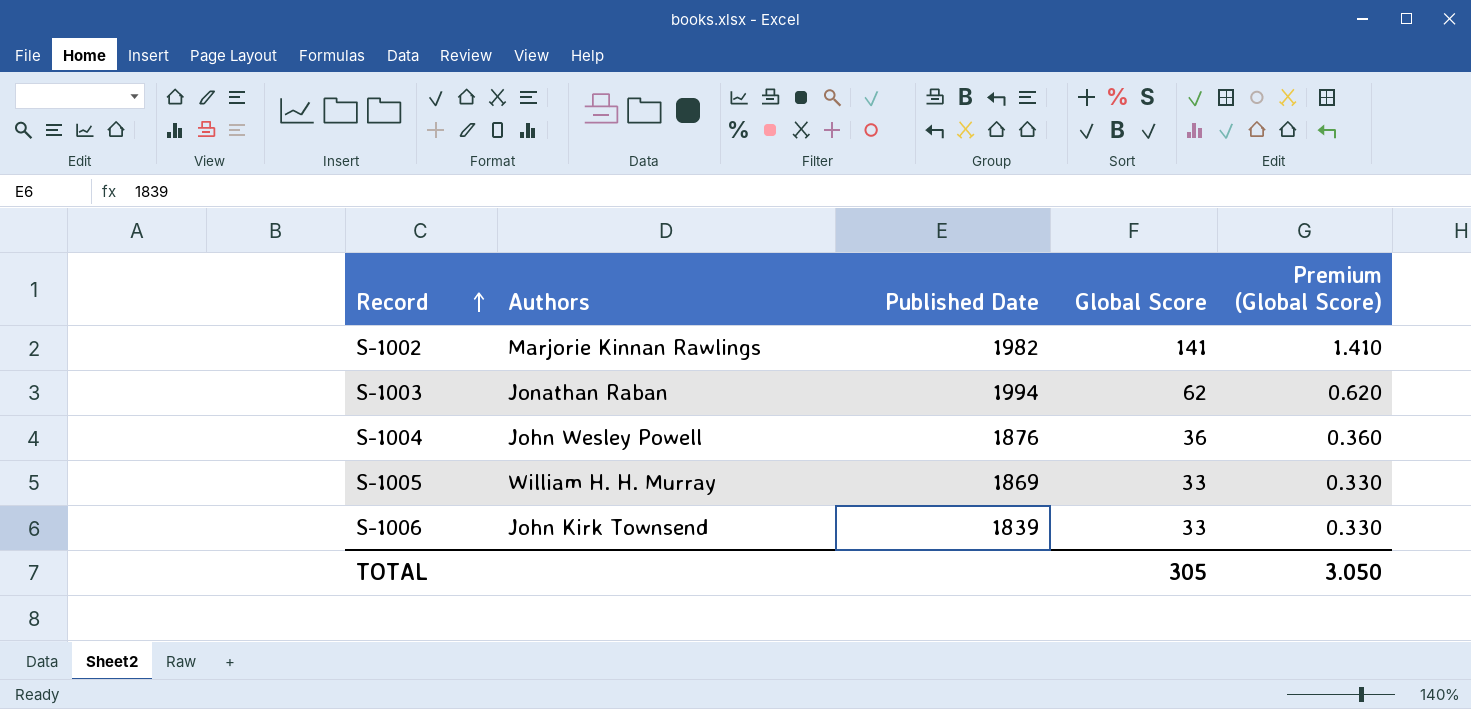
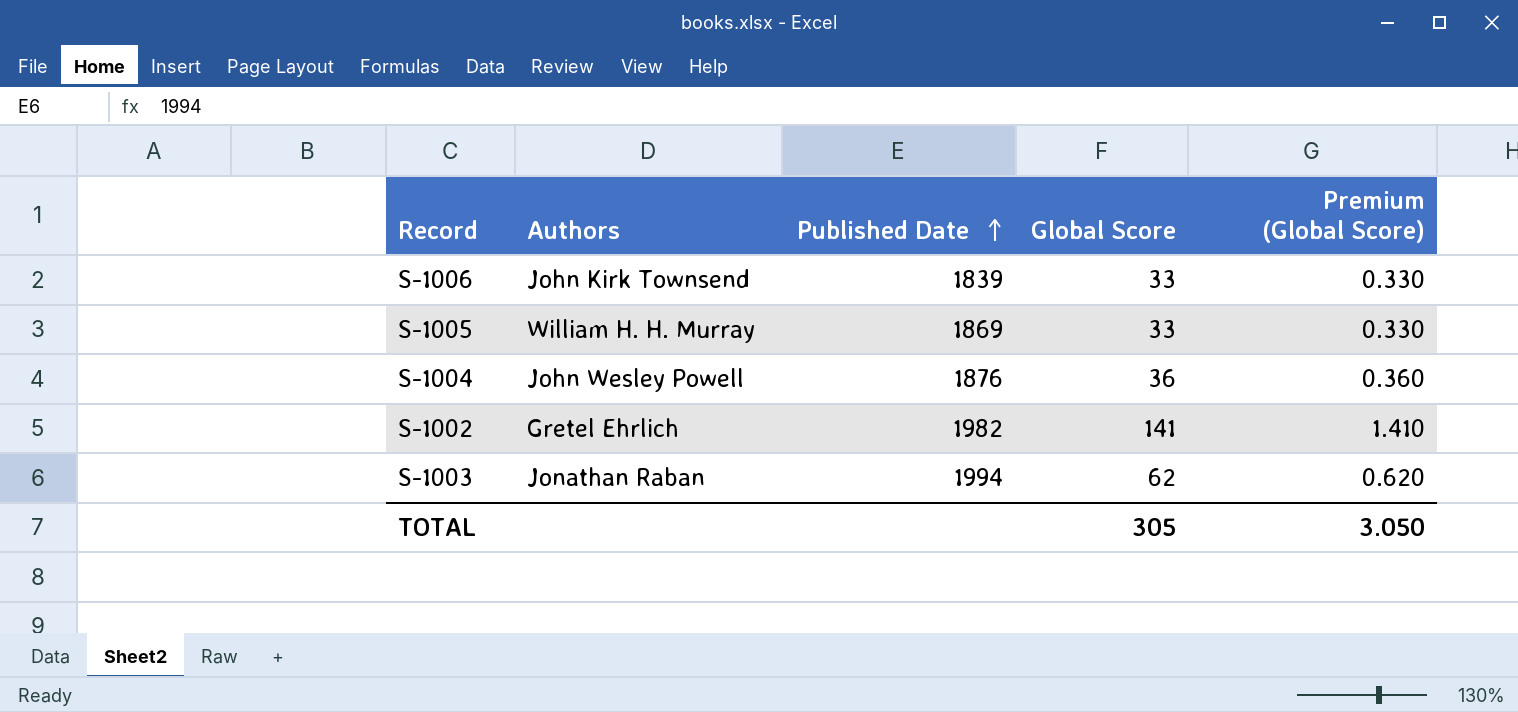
row order: Record ascending -> Published Date ascending
S-1002 | Authors: Marjorie Kinnan Rawlings -> Gretel Ehrlich

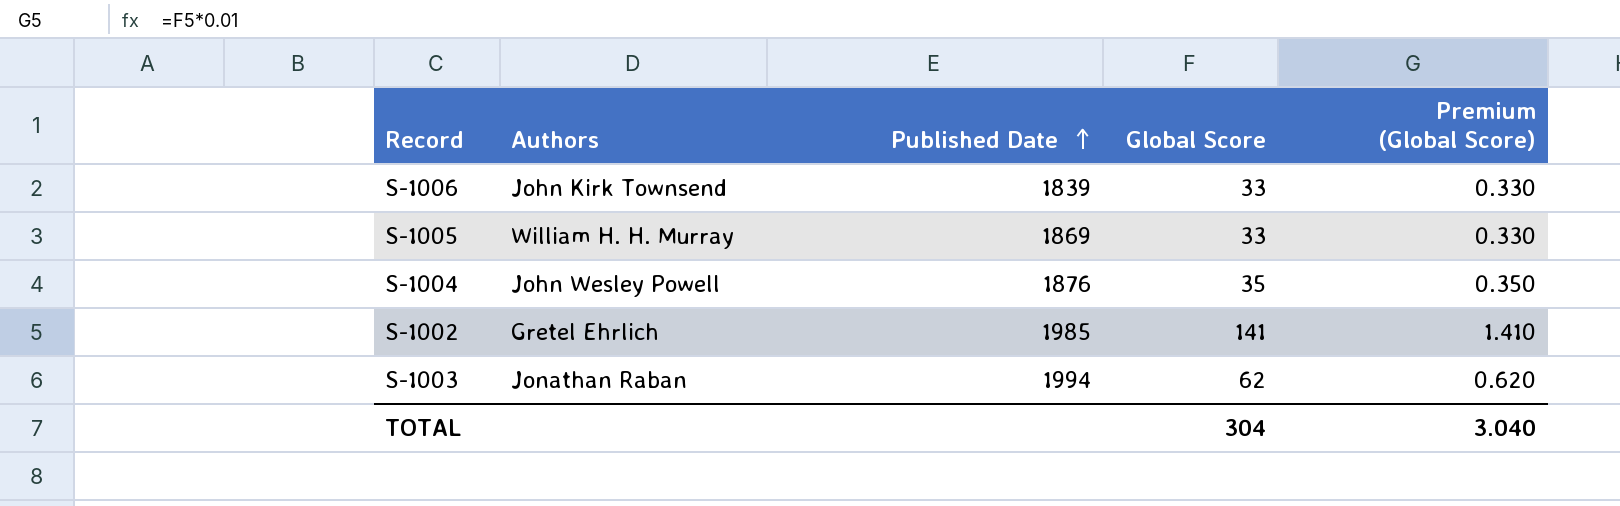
S-1004 | Global Score: 36 -> 35
S-1004 | Premium (Global Score): 0.360 -> 0.350
S-1002 | Published Date: 1982 -> 1985
TOTAL | Global Score: 305 -> 304
TOTAL | Premium (Global Score): 3.050 -> 3.040

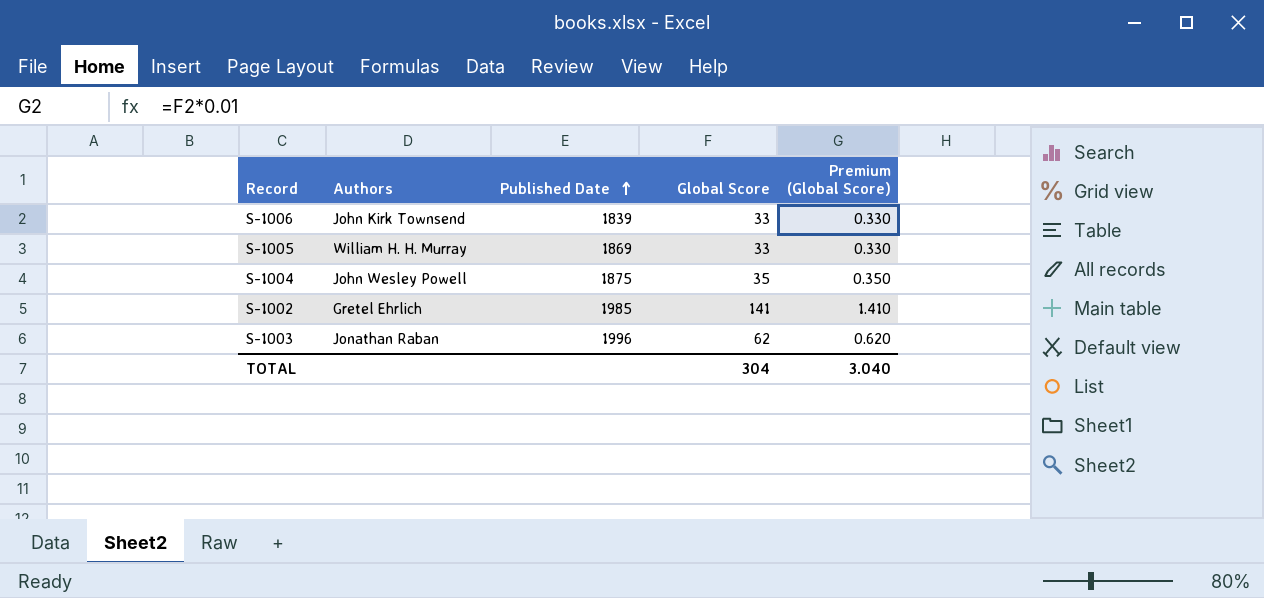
S-1004 | Published Date: 1876 -> 1875
S-1003 | Published Date: 1994 -> 1996

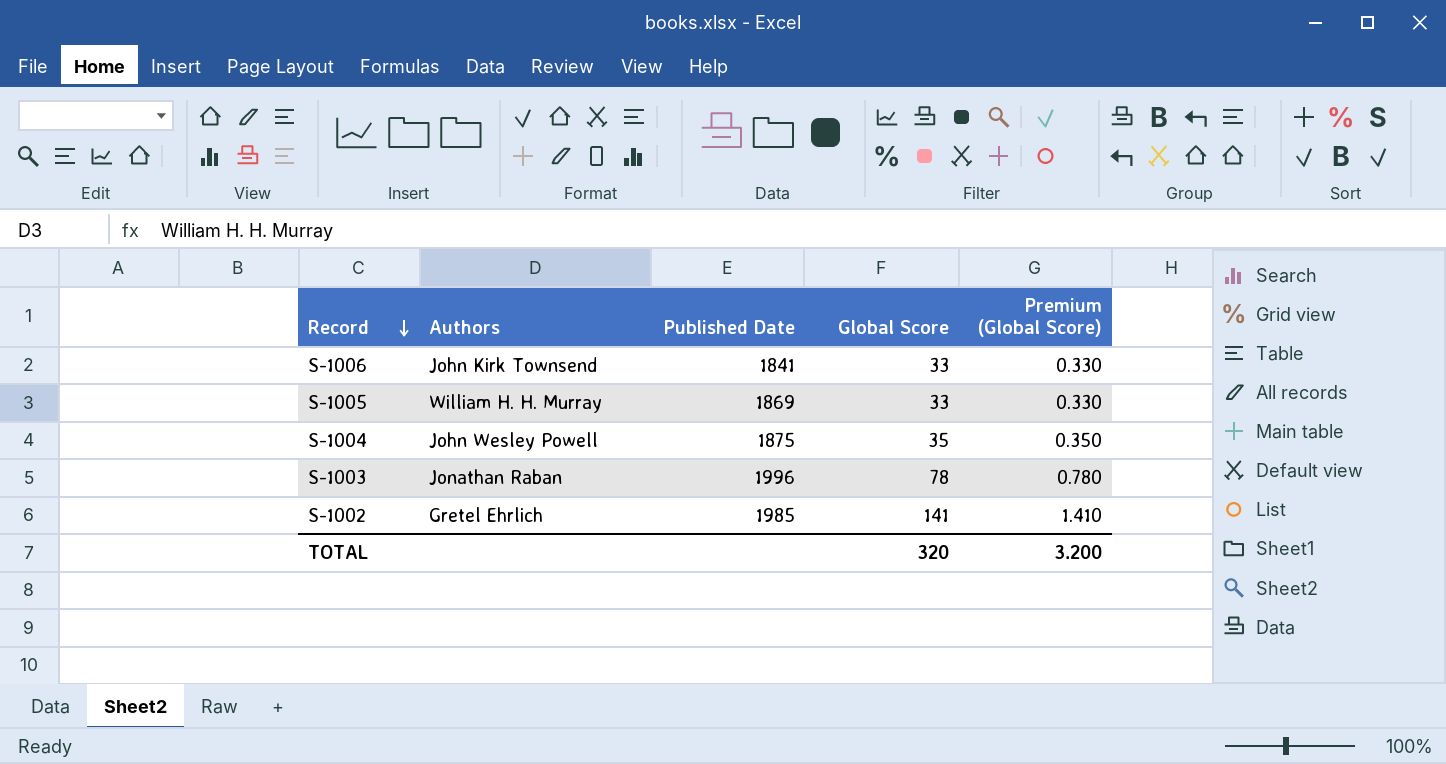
row order: Published Date ascending -> Record descending
S-1006 | Published Date: 1839 -> 1841
S-1003 | Global Score: 62 -> 78
S-1003 | Premium (Global Score): 0.620 -> 0.780
TOTAL | Global Score: 304 -> 320
TOTAL | Premium (Global Score): 3.040 -> 3.200

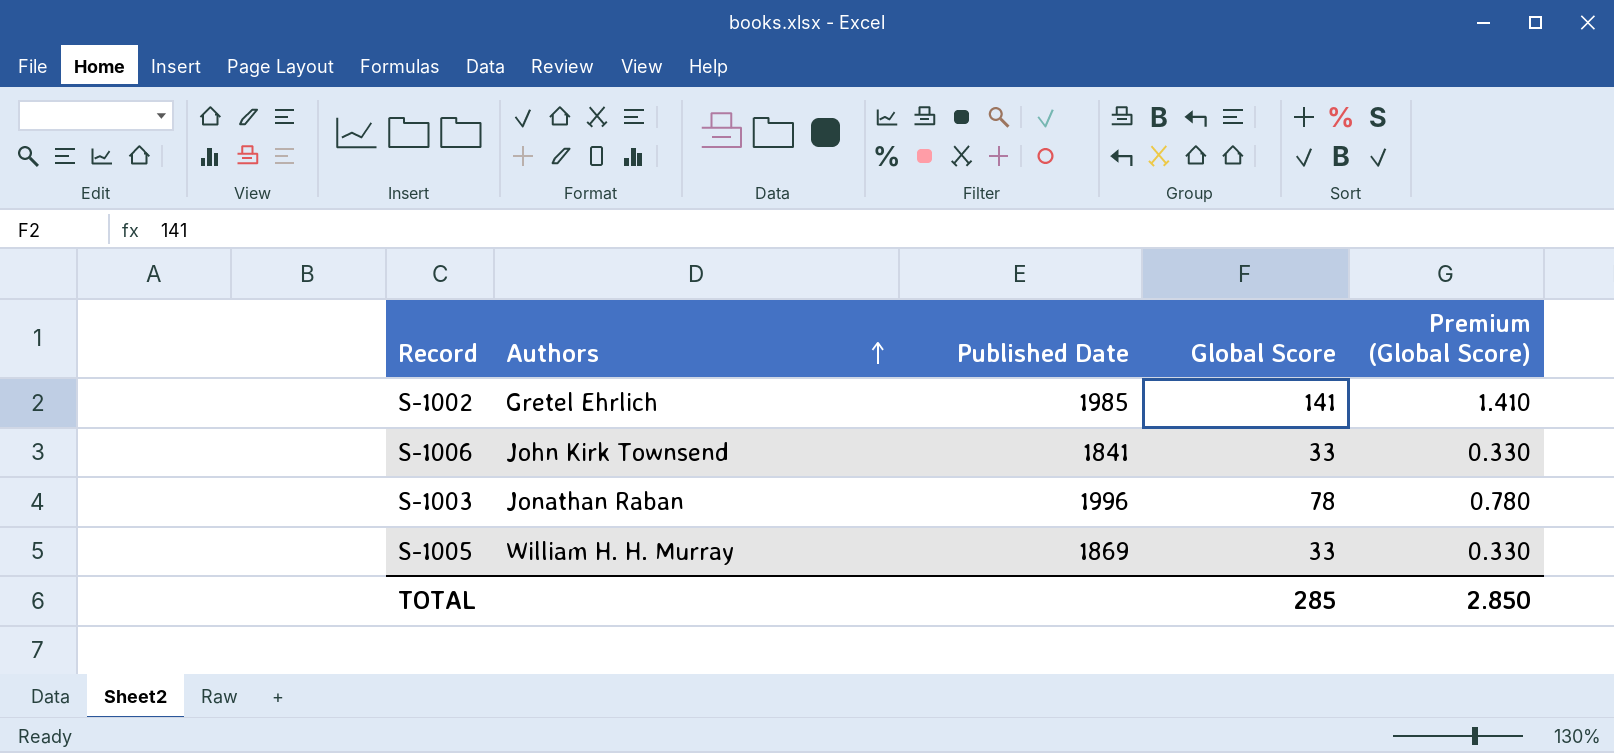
row order: Record descending -> Authors ascending
row S-1004: John Wesley Powell | 1875 | 35 | 0.350 -> none
TOTAL | Global Score: 320 -> 285
TOTAL | Premium (Global Score): 3.200 -> 2.850

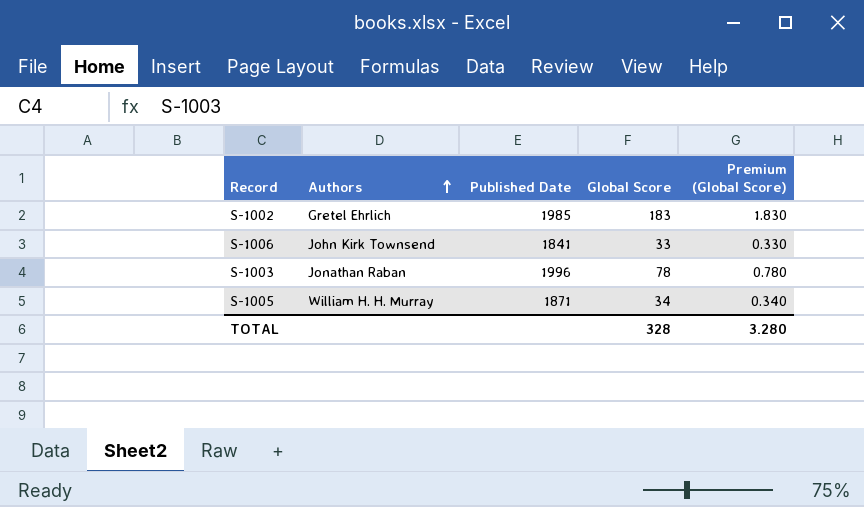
S-1002 | Global Score: 141 -> 183
S-1002 | Premium (Global Score): 1.410 -> 1.830
S-1005 | Published Date: 1869 -> 1871
S-1005 | Global Score: 33 -> 34
S-1005 | Premium (Global Score): 0.330 -> 0.340
TOTAL | Global Score: 285 -> 328
TOTAL | Premium (Global Score): 2.850 -> 3.280

